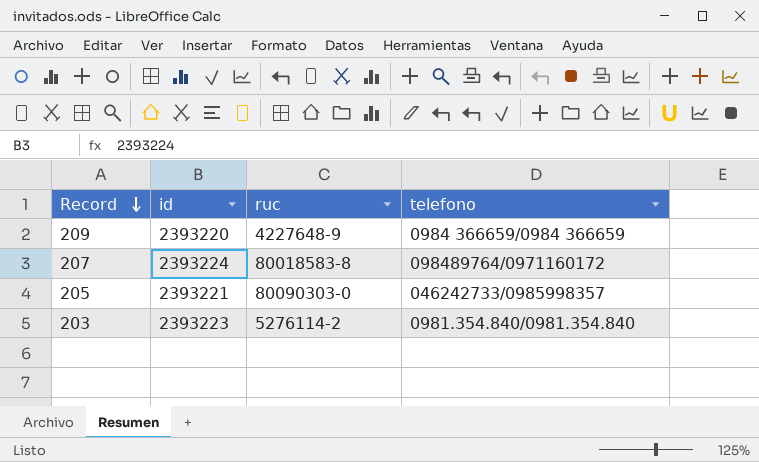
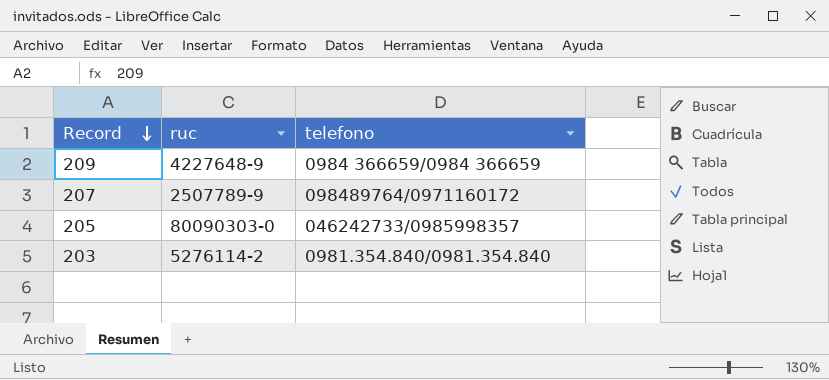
column id | position: 2 -> none
207 | ruc: 80018583-8 -> 2507789-9

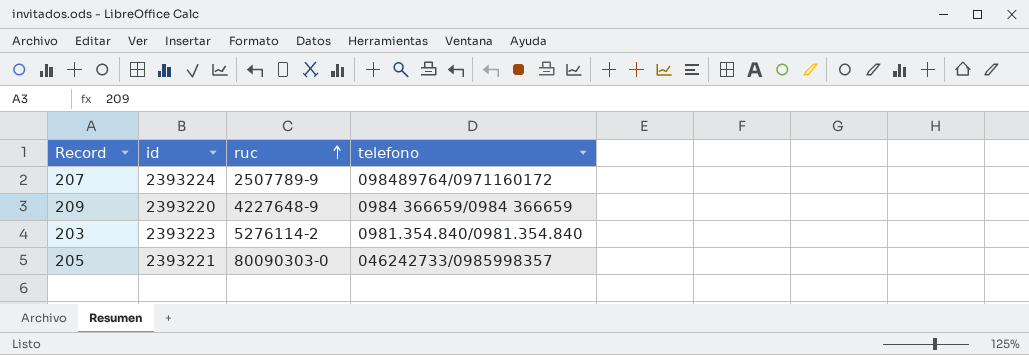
row order: Record descending -> ruc ascending
column id | position: none -> 2

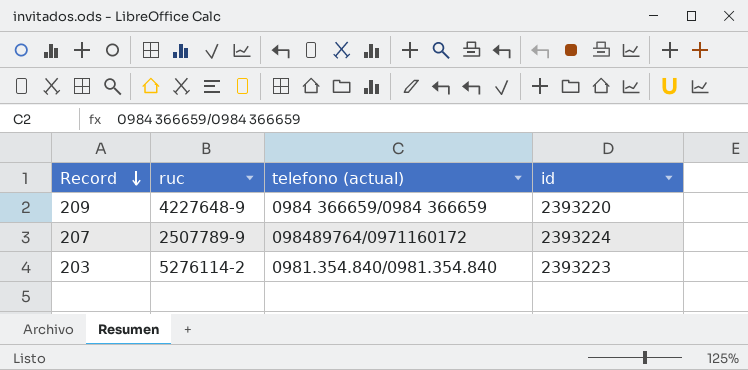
row order: ruc ascending -> Record descending
column name: telefono -> telefono (actual)
column id | position: 2 -> 4
row 205: 2393221 | 80090303-0 | 046242733/0985998357 -> none

